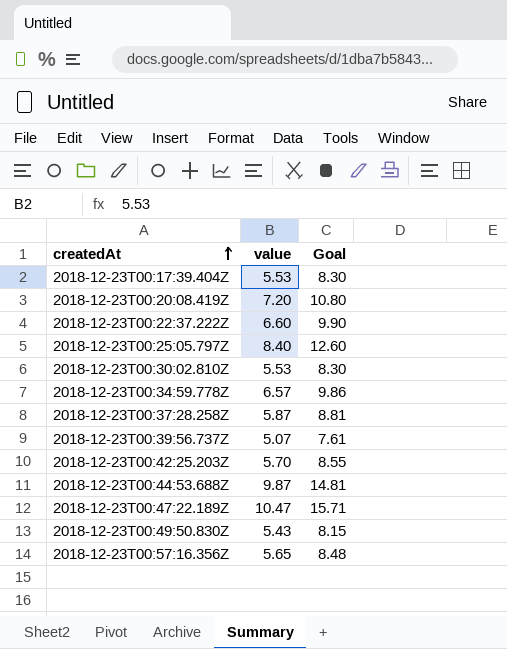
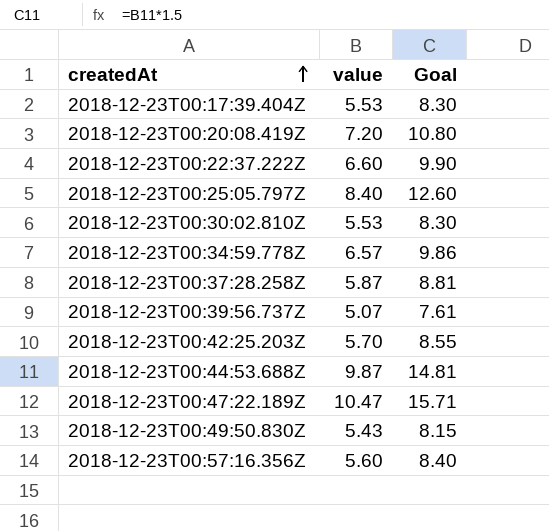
2018-12-23T00:57:16.356Z | value: 5.65 -> 5.60
2018-12-23T00:57:16.356Z | Goal: 8.48 -> 8.40

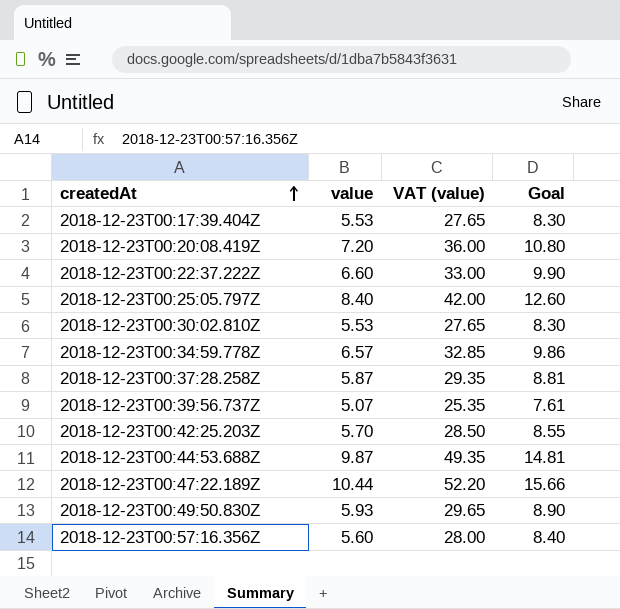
column VAT (value) | formula: none -> [value] * 5
2018-12-23T00:47:22.189Z | value: 10.47 -> 10.44
2018-12-23T00:47:22.189Z | Goal: 15.71 -> 15.66
2018-12-23T00:49:50.830Z | value: 5.43 -> 5.93
2018-12-23T00:49:50.830Z | Goal: 8.15 -> 8.90

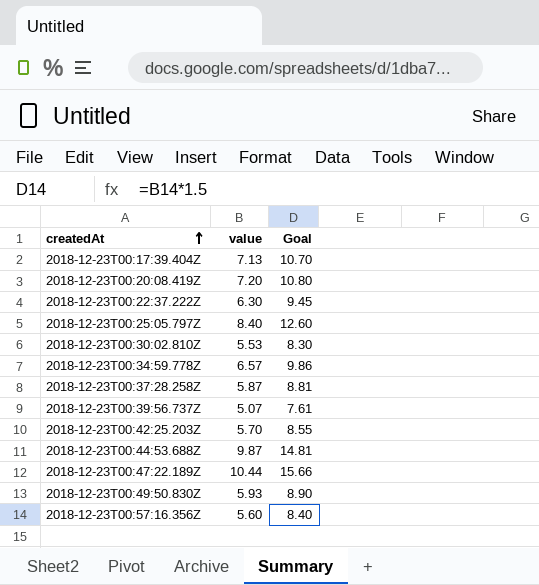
column VAT (value) | formula: [value] * 5 -> none
2018-12-23T00:17:39.404Z | value: 5.53 -> 7.13
2018-12-23T00:17:39.404Z | Goal: 8.30 -> 10.70
2018-12-23T00:22:37.222Z | value: 6.60 -> 6.30
2018-12-23T00:22:37.222Z | Goal: 9.90 -> 9.45

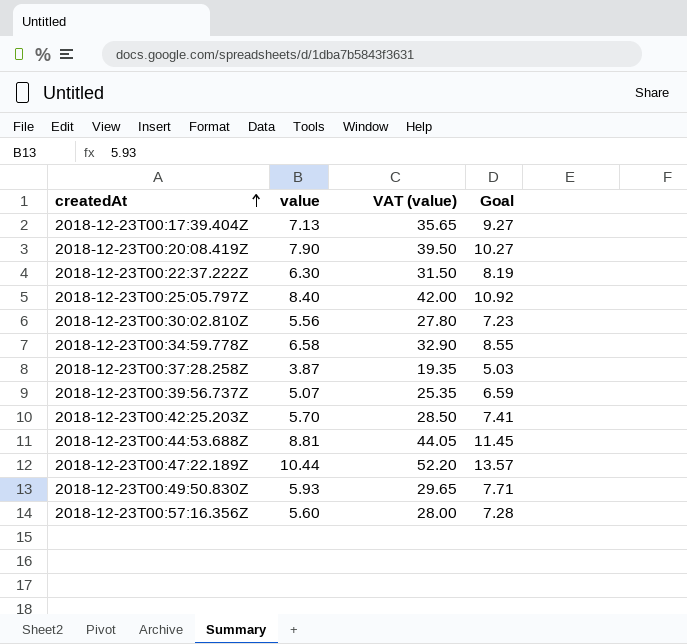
column VAT (value) | formula: none -> [value] * 5
column Goal | formula: [value] * 1.5 -> [value] * 1.3
2018-12-23T00:20:08.419Z | value: 7.20 -> 7.90
2018-12-23T00:30:02.810Z | value: 5.53 -> 5.56
2018-12-23T00:34:59.778Z | value: 6.57 -> 6.58
2018-12-23T00:37:28.258Z | value: 5.87 -> 3.87
2018-12-23T00:44:53.688Z | value: 9.87 -> 8.81

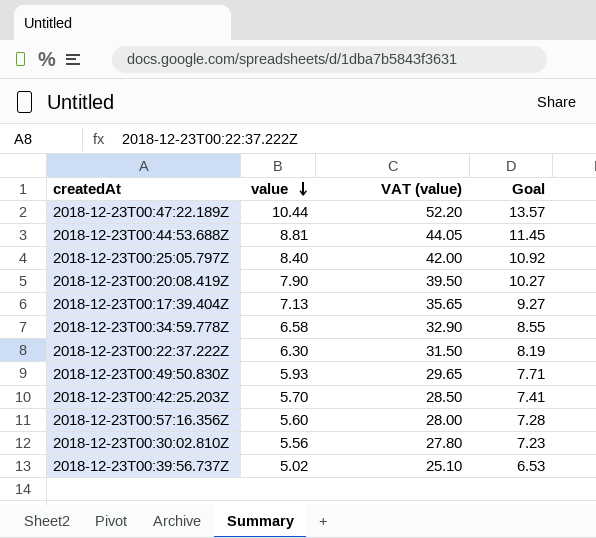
row order: createdAt ascending -> value descending
row 2018-12-23T00:37:28.258Z: 3.87 | 19.35 | 5.03 -> none
2018-12-23T00:39:56.737Z | value: 5.07 -> 5.02
2018-12-23T00:39:56.737Z | VAT (value): 25.35 -> 25.10
2018-12-23T00:39:56.737Z | Goal: 6.59 -> 6.53

